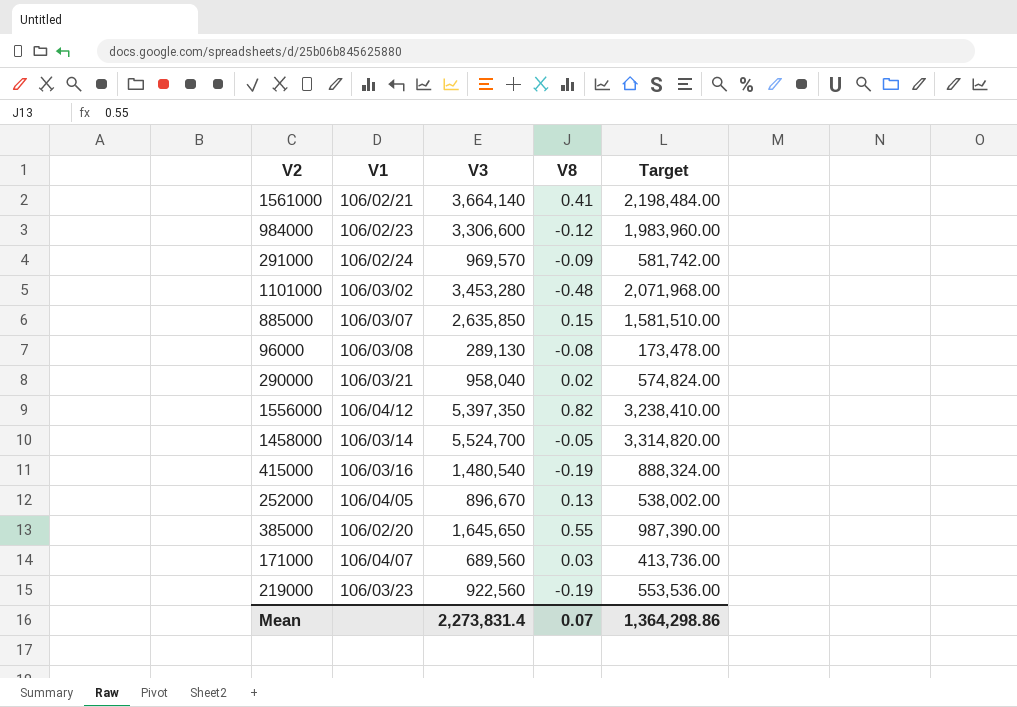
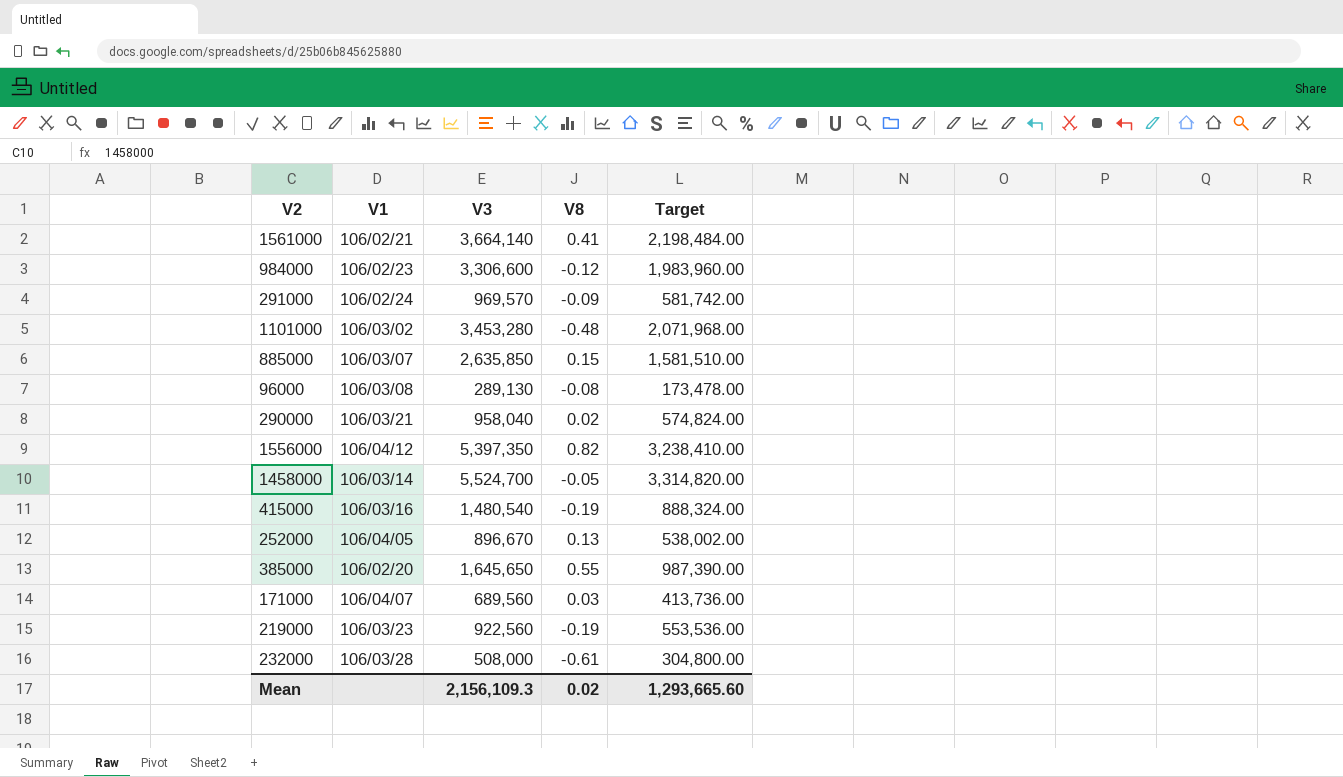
row 232000: none -> 106/03/28 | 508,000 | -0.61 | 304,800.00
Mean | V3: 2,273,831.4 -> 2,156,109.3
Mean | V8: 0.07 -> 0.02
Mean | Target: 1,364,298.86 -> 1,293,665.60

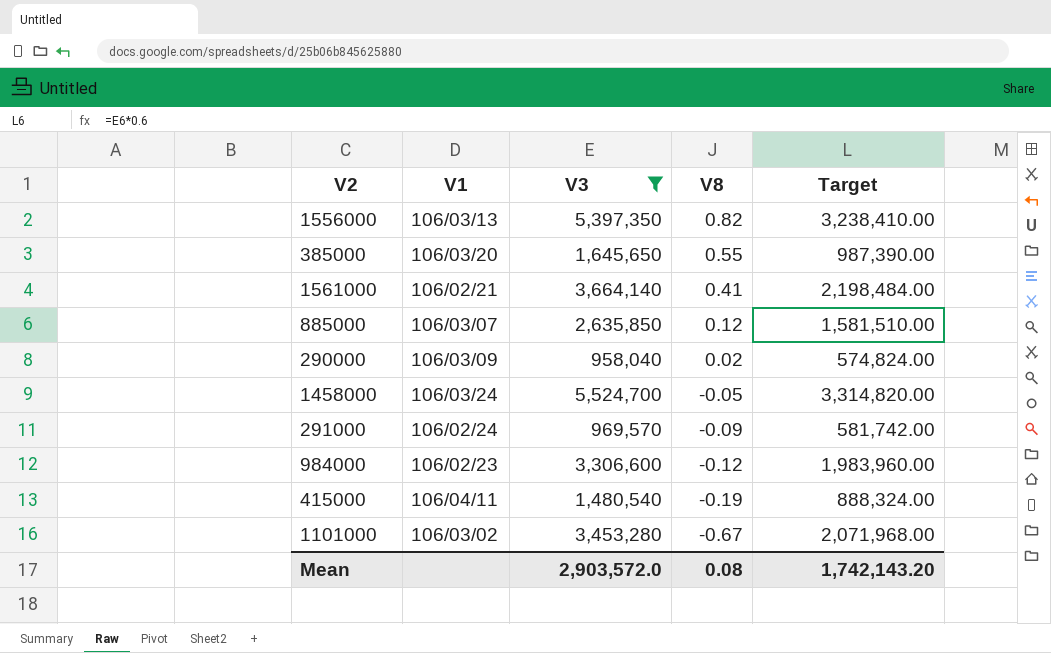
filter: none -> V3 >= 958,040
row order: none -> V8 descending
1556000 | V1: 106/04/12 -> 106/03/13
385000 | V1: 106/02/20 -> 106/03/20
885000 | V8: 0.15 -> 0.12
290000 | V1: 106/03/21 -> 106/03/09
1458000 | V1: 106/03/14 -> 106/03/24
415000 | V1: 106/03/16 -> 106/04/11
1101000 | V8: -0.48 -> -0.67
Mean | V3: 2,156,109.3 -> 2,903,572.0
Mean | V8: 0.02 -> 0.08
Mean | Target: 1,293,665.60 -> 1,742,143.20

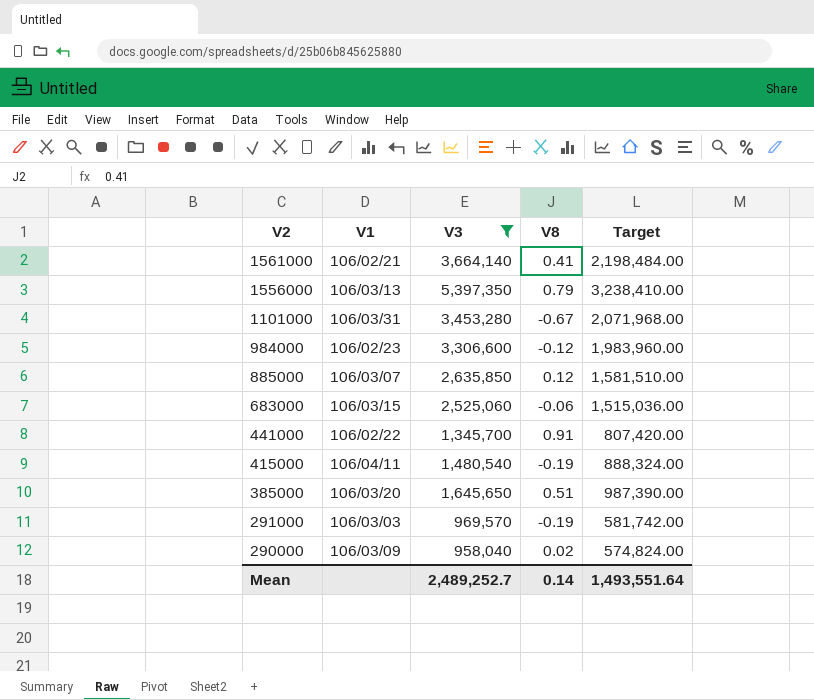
row order: V8 descending -> V2 descending
row 1458000: 106/03/24 | 5,524,700 | -0.05 | 3,314,820.00 -> none
1556000 | V8: 0.82 -> 0.79
1101000 | V1: 106/03/02 -> 106/03/31
row 683000: none -> 106/03/15 | 2,525,060 | -0.06 | 1,515,036.00
row 441000: none -> 106/02/22 | 1,345,700 | 0.91 | 807,420.00
385000 | V8: 0.55 -> 0.51
291000 | V1: 106/02/24 -> 106/03/03
291000 | V8: -0.09 -> -0.19
Mean | V3: 2,903,572.0 -> 2,489,252.7
Mean | V8: 0.08 -> 0.14
Mean | Target: 1,742,143.20 -> 1,493,551.64

